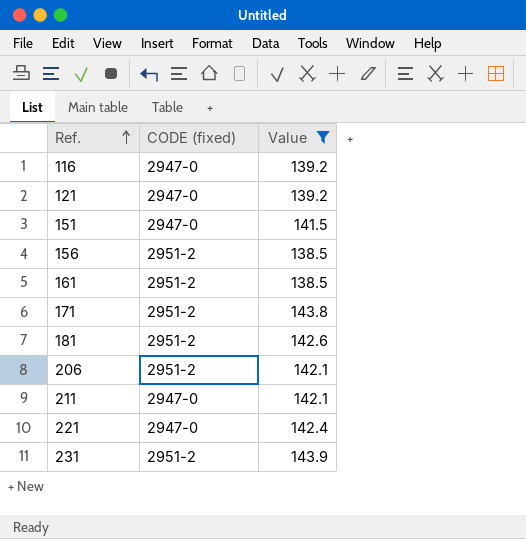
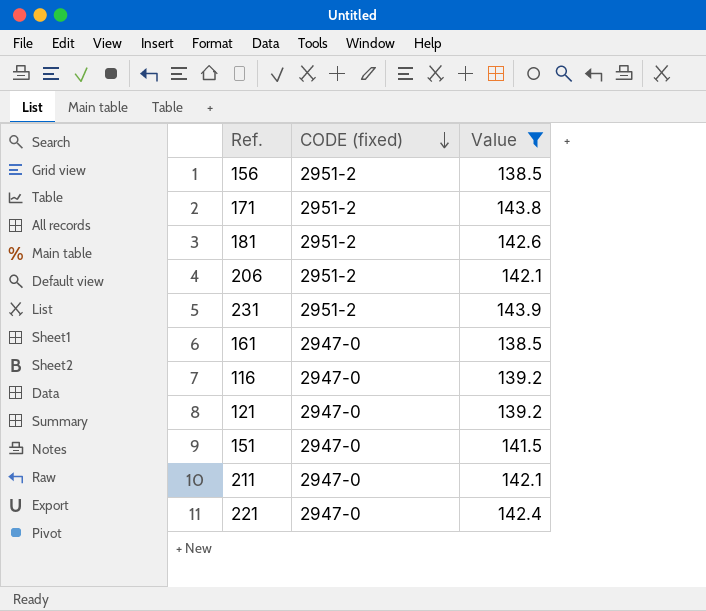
row order: Ref. ascending -> CODE (fixed) descending
161 | CODE (fixed): 2951-2 -> 2947-0

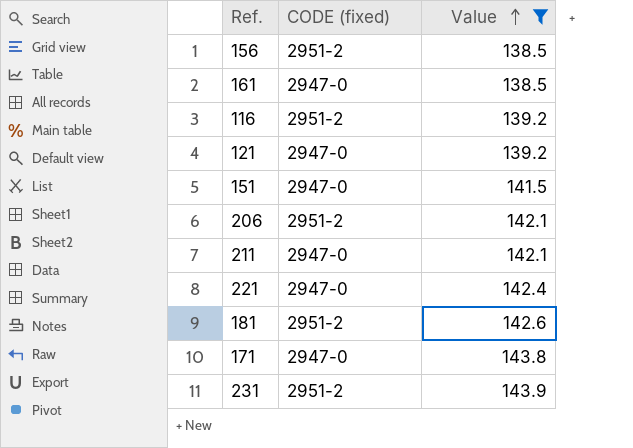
row order: CODE (fixed) descending -> Value ascending
116 | CODE (fixed): 2947-0 -> 2951-2
171 | CODE (fixed): 2951-2 -> 2947-0

